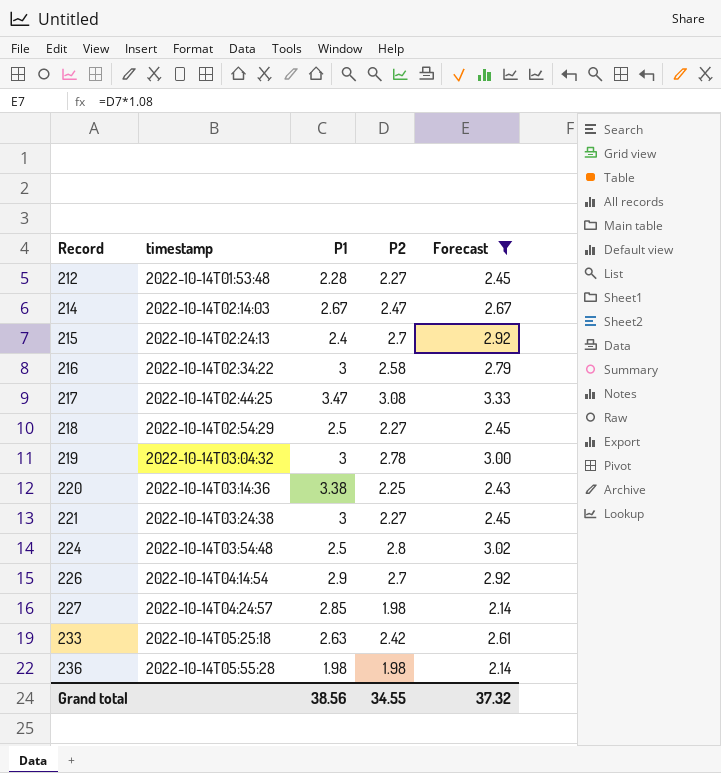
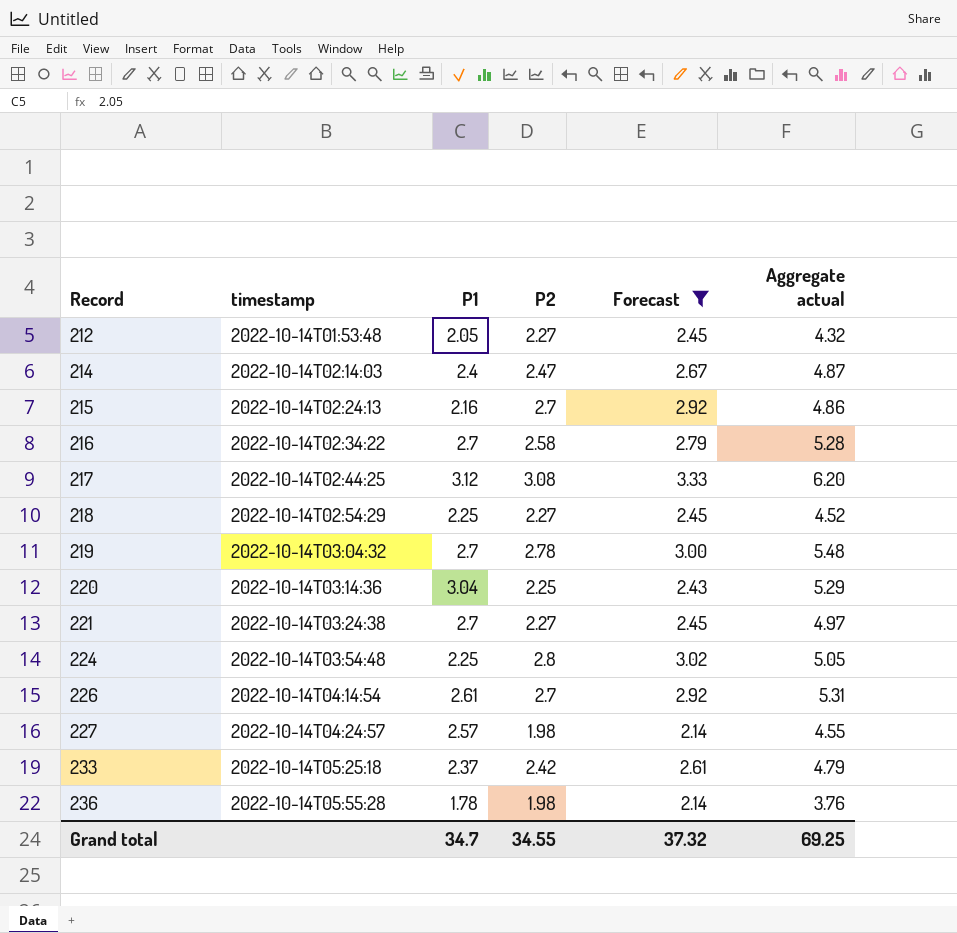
column Aggregate actual | formula: none -> [P1] + [P2]
212 | P1: 2.28 -> 2.05
214 | P1: 2.67 -> 2.4
215 | P1: 2.4 -> 2.16
216 | P1: 3 -> 2.7
217 | P1: 3.47 -> 3.12
218 | P1: 2.5 -> 2.25
219 | P1: 3 -> 2.7
220 | P1: 3.38 -> 3.04
221 | P1: 3 -> 2.7
224 | P1: 2.5 -> 2.25
226 | P1: 2.9 -> 2.61
227 | P1: 2.85 -> 2.57
233 | P1: 2.63 -> 2.37
236 | P1: 1.98 -> 1.78
Grand total | P1: 38.56 -> 34.7

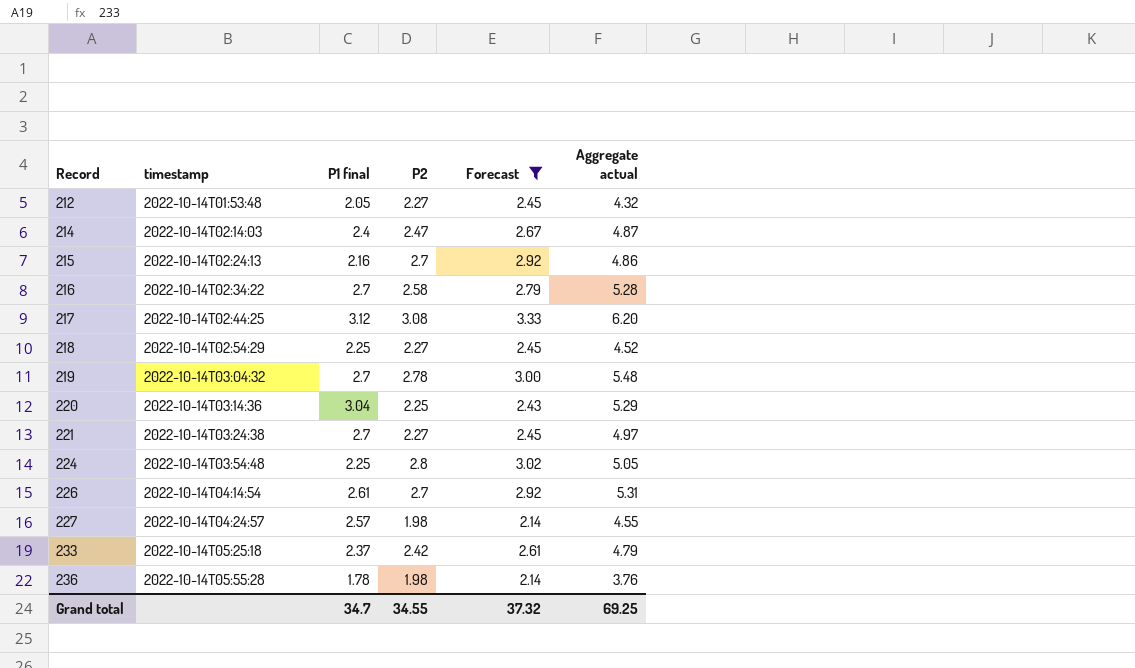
column name: P1 -> P1 final

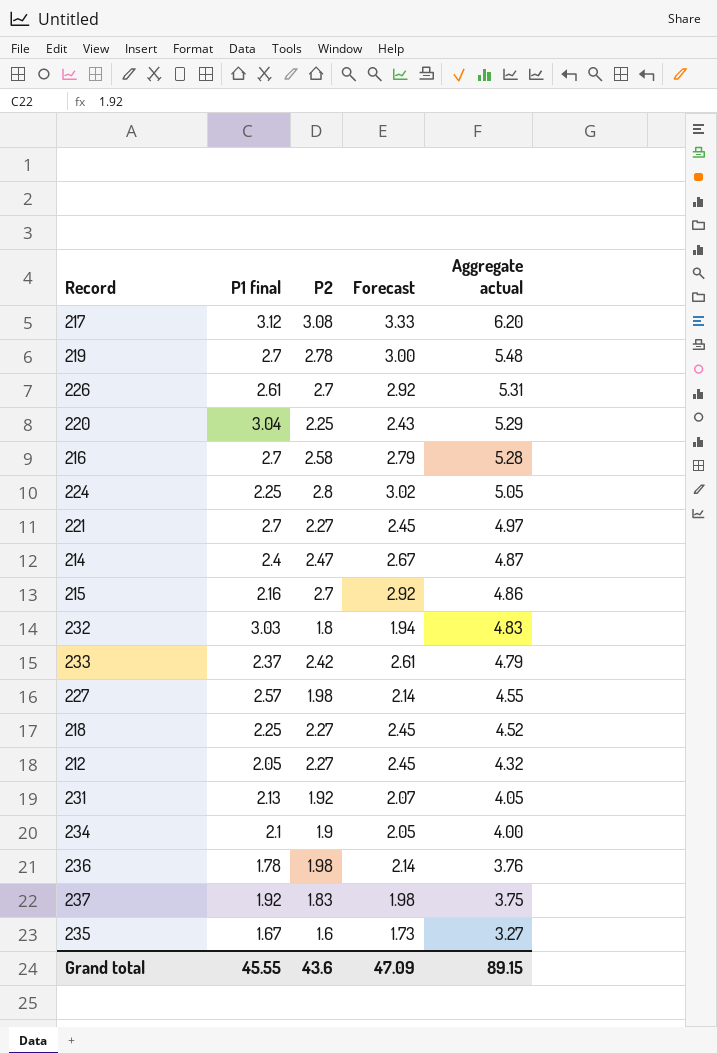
filter: Forecast >= 2.14 -> none
row order: Record ascending -> Aggregate actual descending
column timestamp | position: 2 -> none
Grand total | P1 final: 34.7 -> 45.55
Grand total | P2: 34.55 -> 43.6
Grand total | Forecast: 37.32 -> 47.09
Grand total | Aggregate actual: 69.25 -> 89.15

